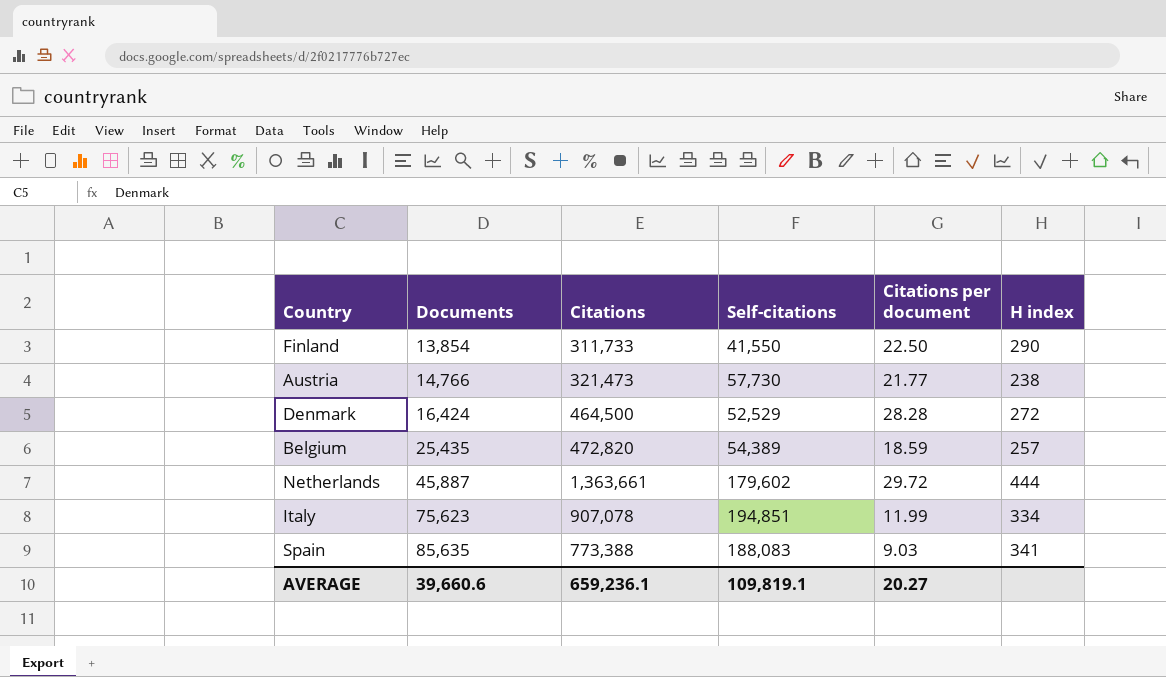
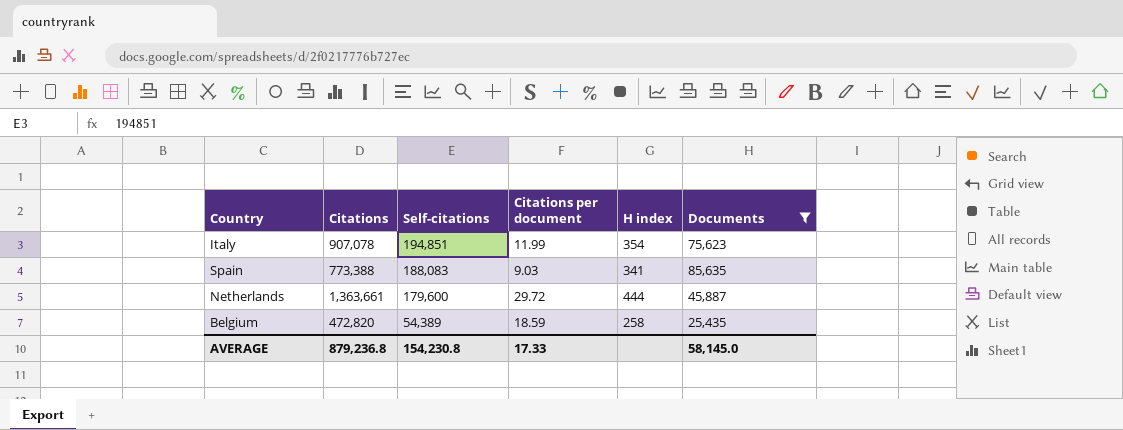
filter: none -> Documents >= 25,435
row order: Documents ascending -> Self-citations descending
column Documents | position: 2 -> 6
Italy | H index: 334 -> 354
Netherlands | Self-citations: 179,602 -> 179,600
Belgium | H index: 257 -> 258
AVERAGE | Citations: 659,236.1 -> 879,236.8
AVERAGE | Self-citations: 109,819.1 -> 154,230.8
AVERAGE | Citations per document: 20.27 -> 17.33
AVERAGE | Documents: 39,660.6 -> 58,145.0

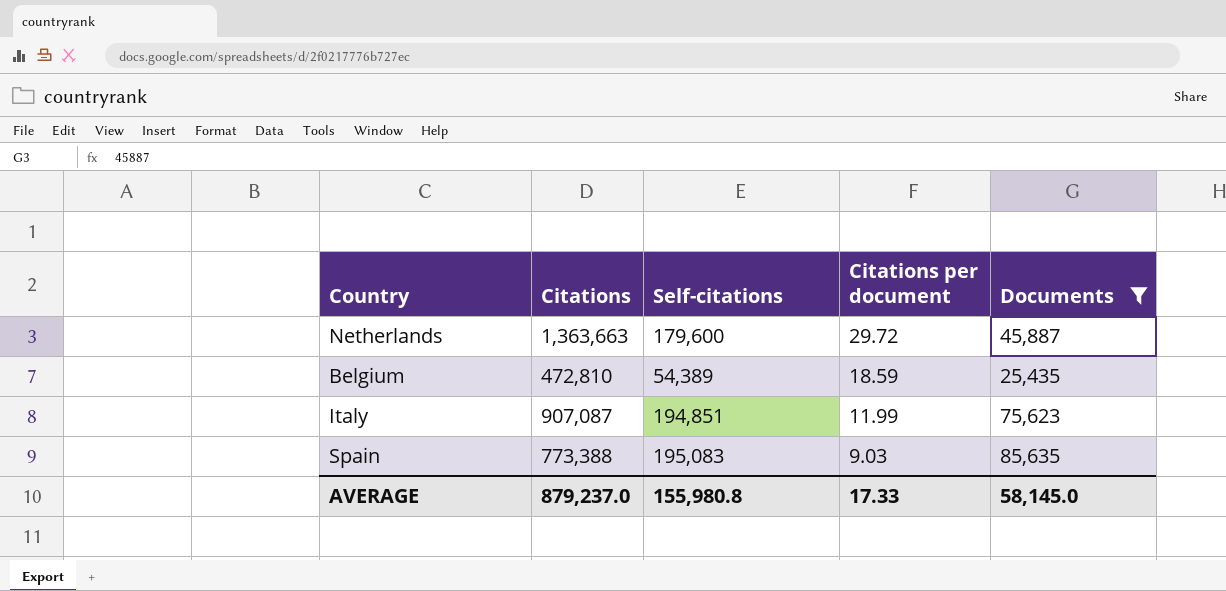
row order: Self-citations descending -> Citations per document descending
column H index | position: 5 -> none
Netherlands | Citations: 1,363,661 -> 1,363,663
Belgium | Citations: 472,820 -> 472,810
Italy | Citations: 907,078 -> 907,087
Spain | Self-citations: 188,083 -> 195,083
AVERAGE | Citations: 879,236.8 -> 879,237.0
AVERAGE | Self-citations: 154,230.8 -> 155,980.8

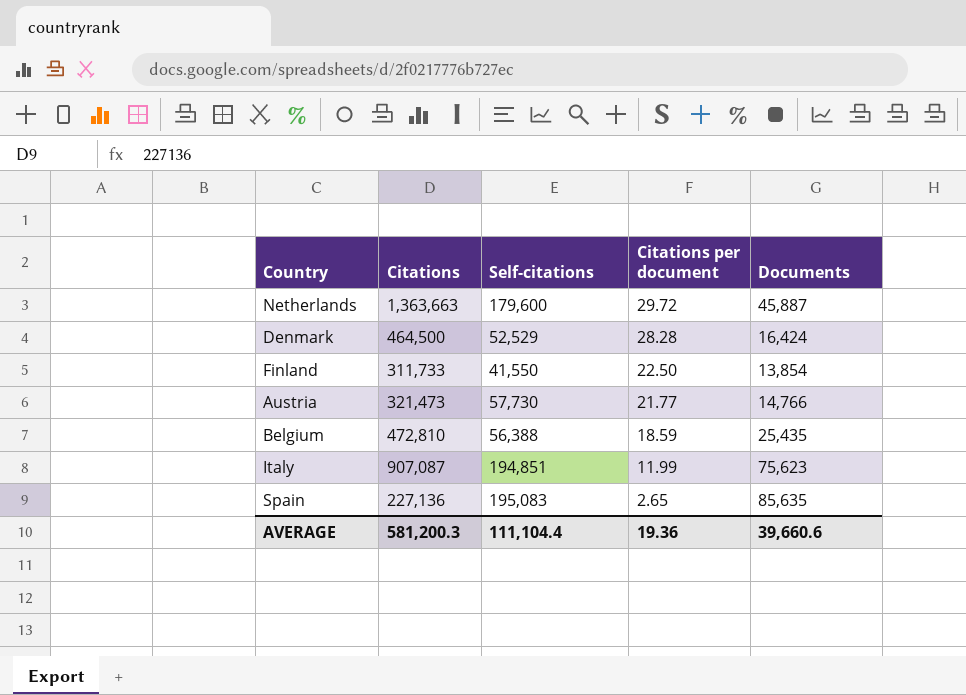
filter: Documents >= 25,435 -> none
Belgium | Self-citations: 54,389 -> 56,388
Spain | Citations: 773,388 -> 227,136
Spain | Citations per document: 9.03 -> 2.65
AVERAGE | Citations: 879,237.0 -> 581,200.3
AVERAGE | Self-citations: 155,980.8 -> 111,104.4
AVERAGE | Citations per document: 17.33 -> 19.36
AVERAGE | Documents: 58,145.0 -> 39,660.6

